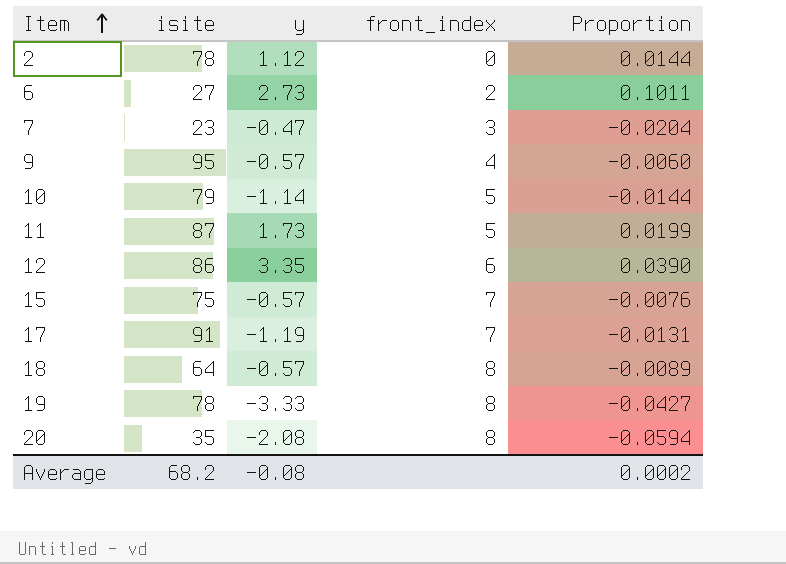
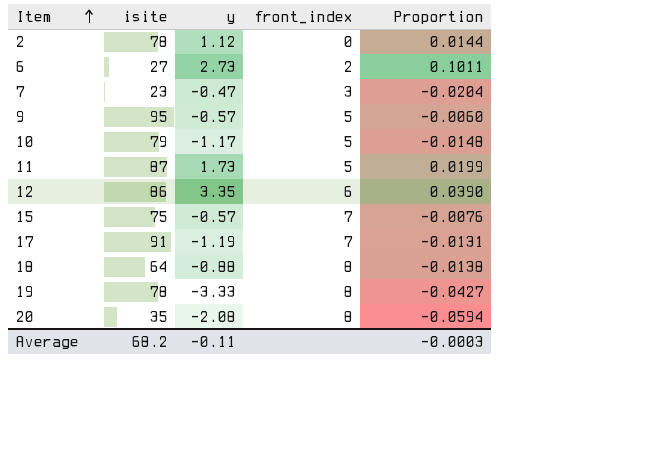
9 | front_index: 4 -> 5
10 | y: -1.14 -> -1.17
10 | Proportion: -0.0144 -> -0.0148
18 | y: -0.57 -> -0.88
18 | Proportion: -0.0089 -> -0.0138
Average | y: -0.08 -> -0.11
Average | Proportion: 0.0002 -> -0.0003

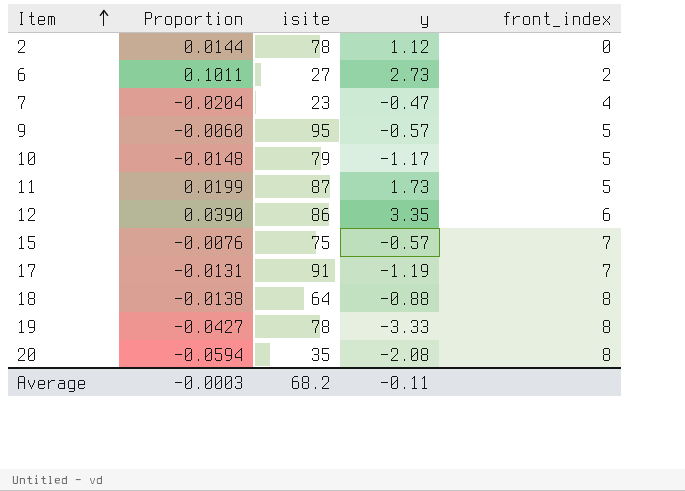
column Proportion | position: 5 -> 2
7 | front_index: 3 -> 4

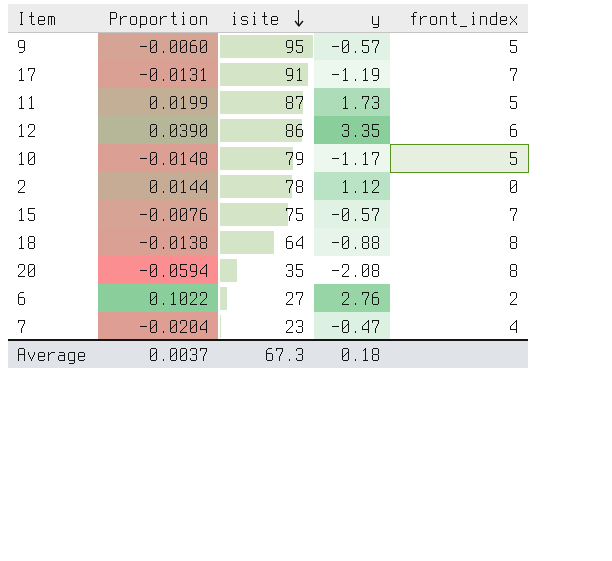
row order: Item ascending -> isite descending
row 19: -0.0427 | 78 | -3.33 | 8 -> none
6 | Proportion: 0.1011 -> 0.1022
6 | y: 2.73 -> 2.76
Average | Proportion: -0.0003 -> 0.0037
Average | isite: 68.2 -> 67.3
Average | y: -0.11 -> 0.18

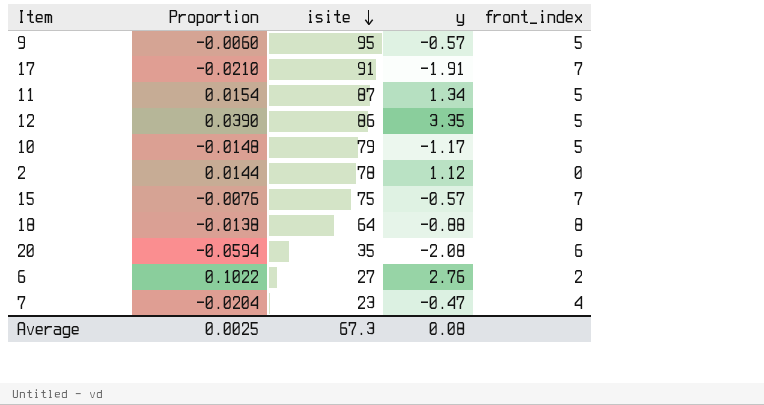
17 | Proportion: -0.0131 -> -0.0210
17 | y: -1.19 -> -1.91
11 | Proportion: 0.0199 -> 0.0154
11 | y: 1.73 -> 1.34
12 | front_index: 6 -> 5
20 | front_index: 8 -> 6
Average | Proportion: 0.0037 -> 0.0025
Average | y: 0.18 -> 0.08

